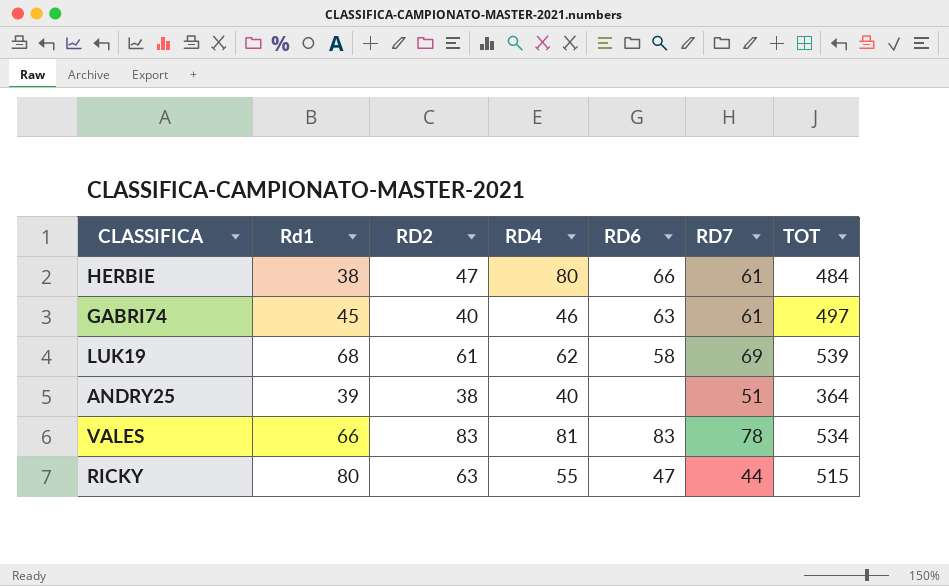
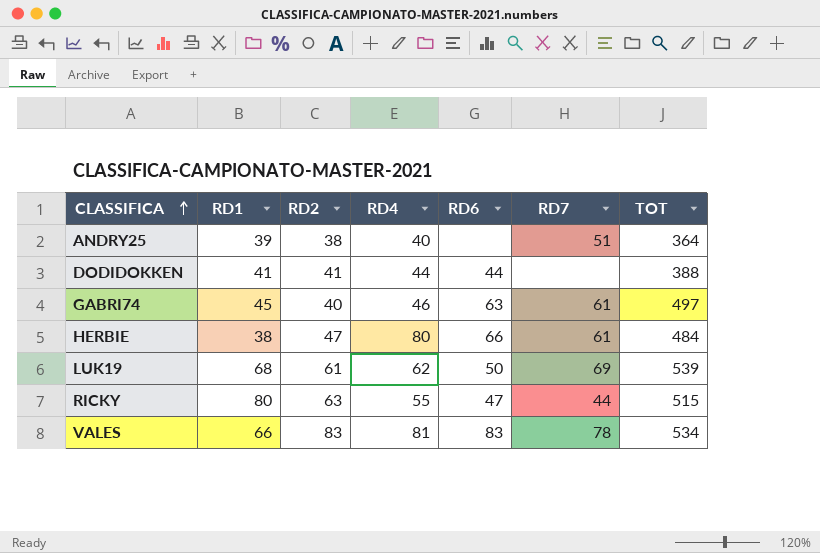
row order: none -> CLASSIFICA ascending
column name: Rd1 -> RD1
row DODIDOKKEN: none -> 41 | 41 | 44 | 44 | none | 388
LUK19 | RD6: 58 -> 50

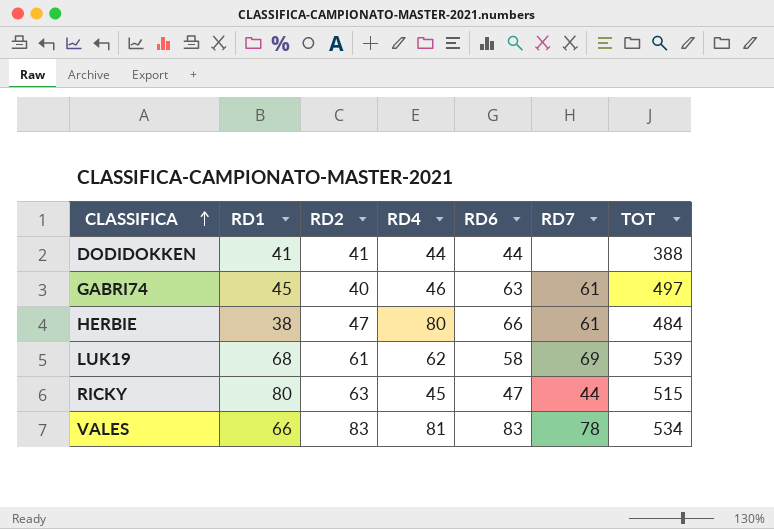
row ANDRY25: 39 | 38 | 40 | none | 51 | 364 -> none
LUK19 | RD6: 50 -> 58
RICKY | RD4: 55 -> 45

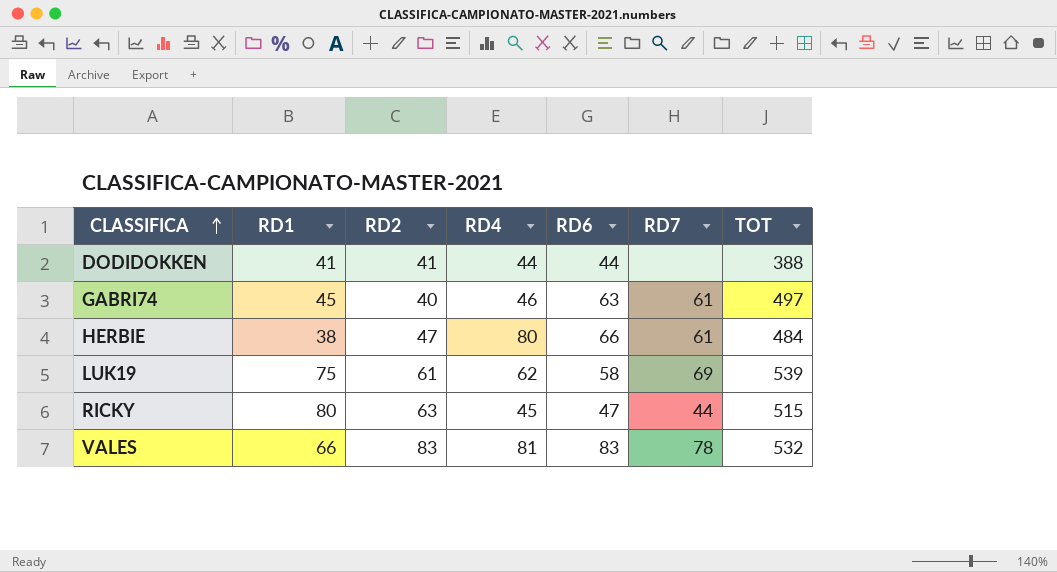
LUK19 | RD1: 68 -> 75
VALES | TOT: 534 -> 532

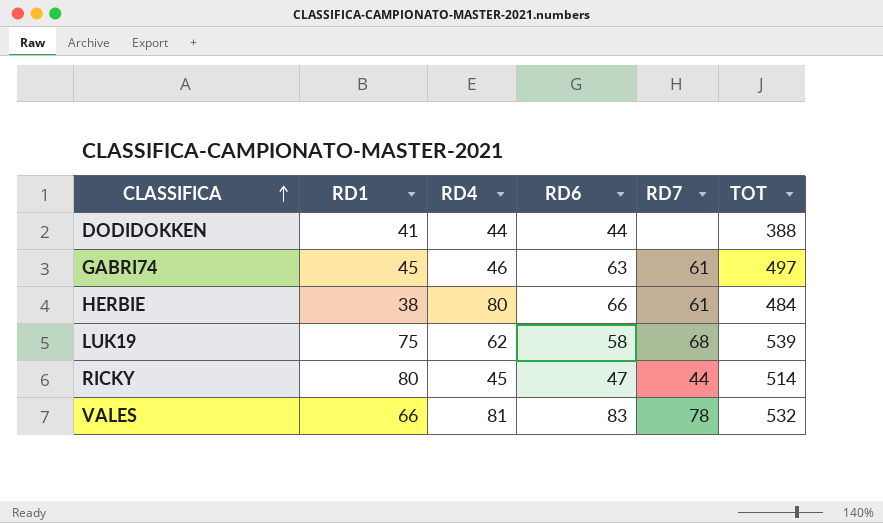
column RD2 | position: 3 -> none
LUK19 | RD7: 69 -> 68
RICKY | TOT: 515 -> 514

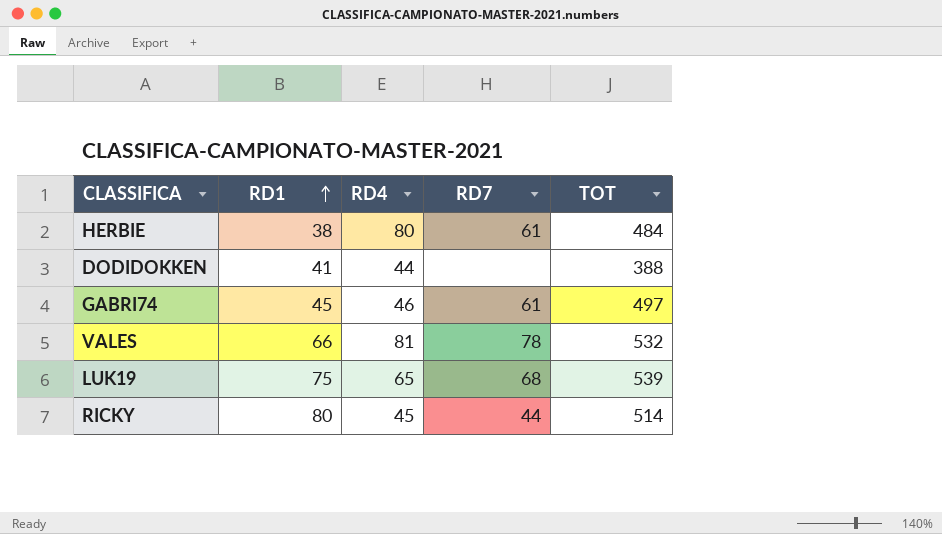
row order: CLASSIFICA ascending -> RD1 ascending
column RD6 | position: 4 -> none
LUK19 | RD4: 62 -> 65

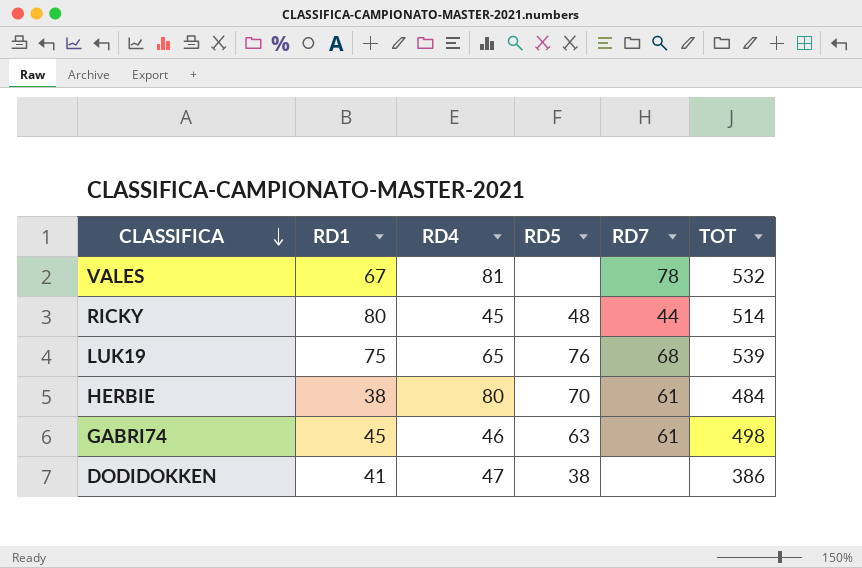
row order: RD1 ascending -> CLASSIFICA descending
column RD5 | position: none -> 4
VALES | RD1: 66 -> 67
GABRI74 | TOT: 497 -> 498
DODIDOKKEN | RD4: 44 -> 47
DODIDOKKEN | TOT: 388 -> 386

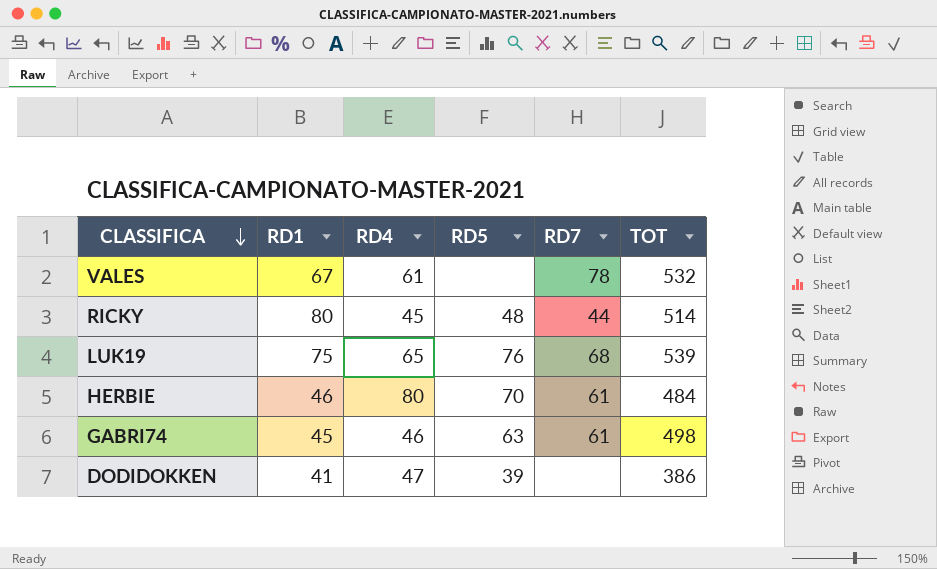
VALES | RD4: 81 -> 61
HERBIE | RD1: 38 -> 46
DODIDOKKEN | RD5: 38 -> 39

